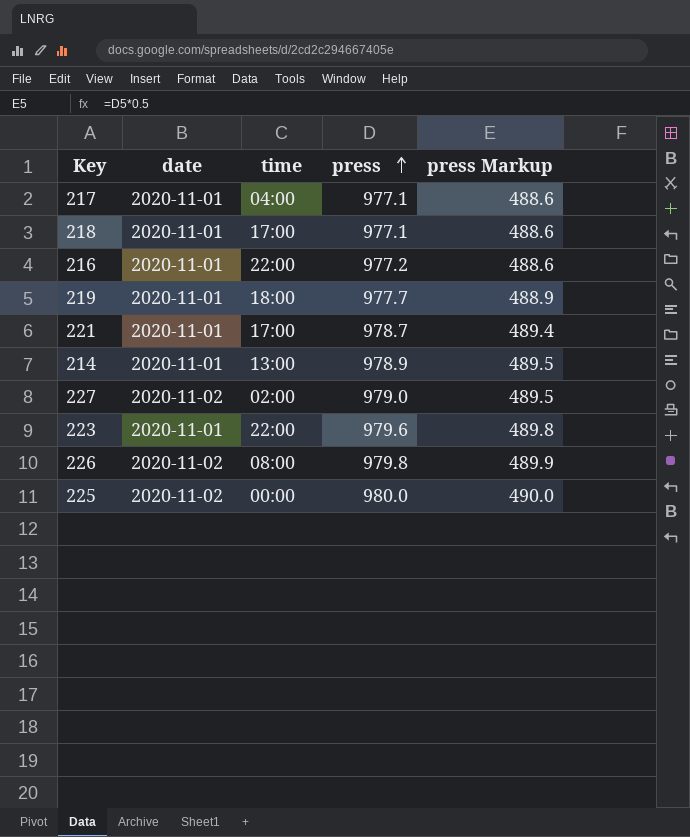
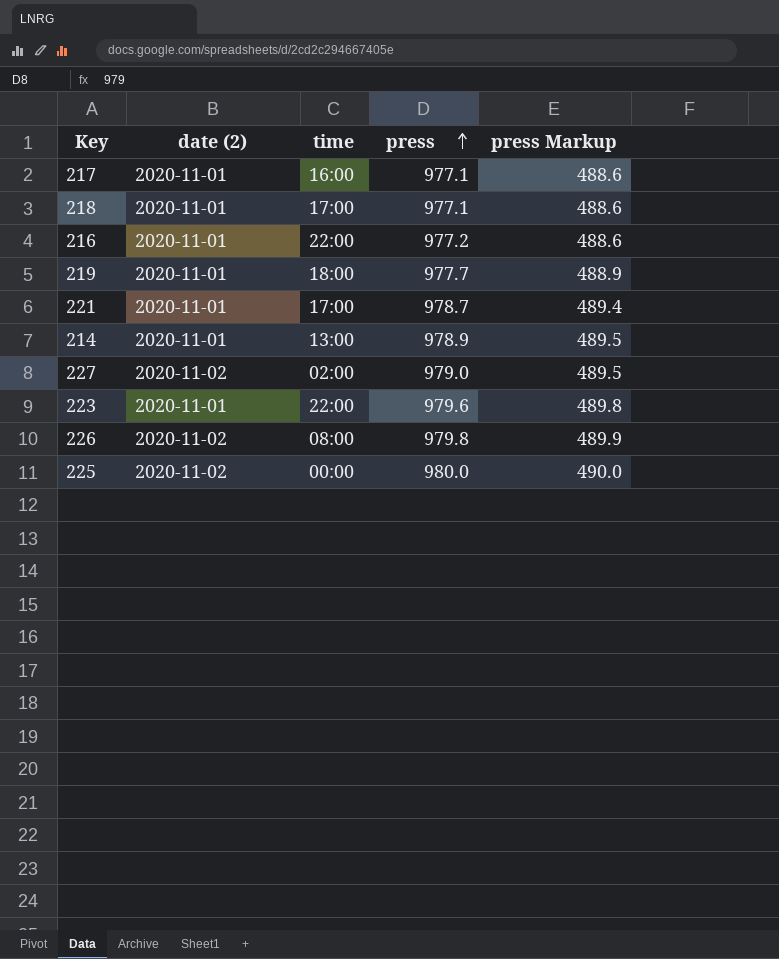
column name: date -> date (2)
217 | time: 04:00 -> 16:00

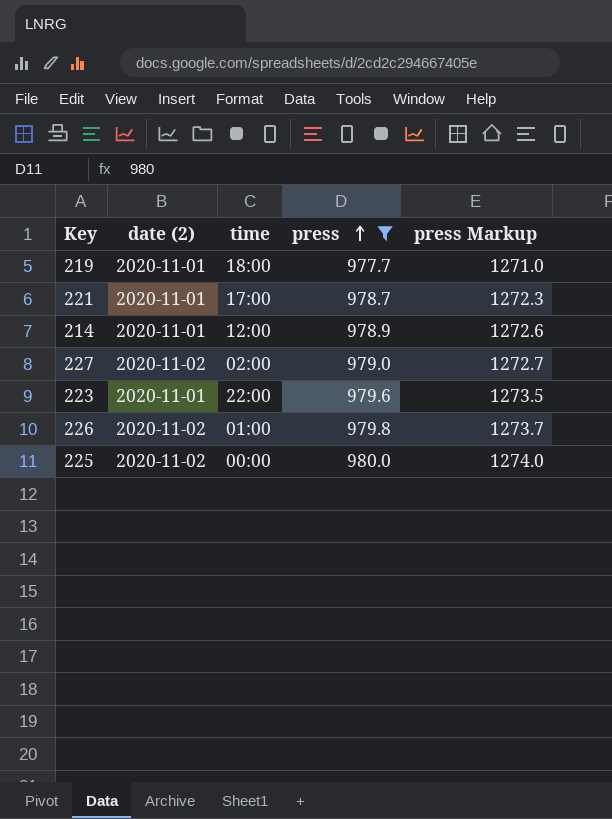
filter: none -> press >= 977.7
column press Markup | formula: [press] * 0.5 -> [press] * 1.3
214 | time: 13:00 -> 12:00
226 | time: 08:00 -> 01:00

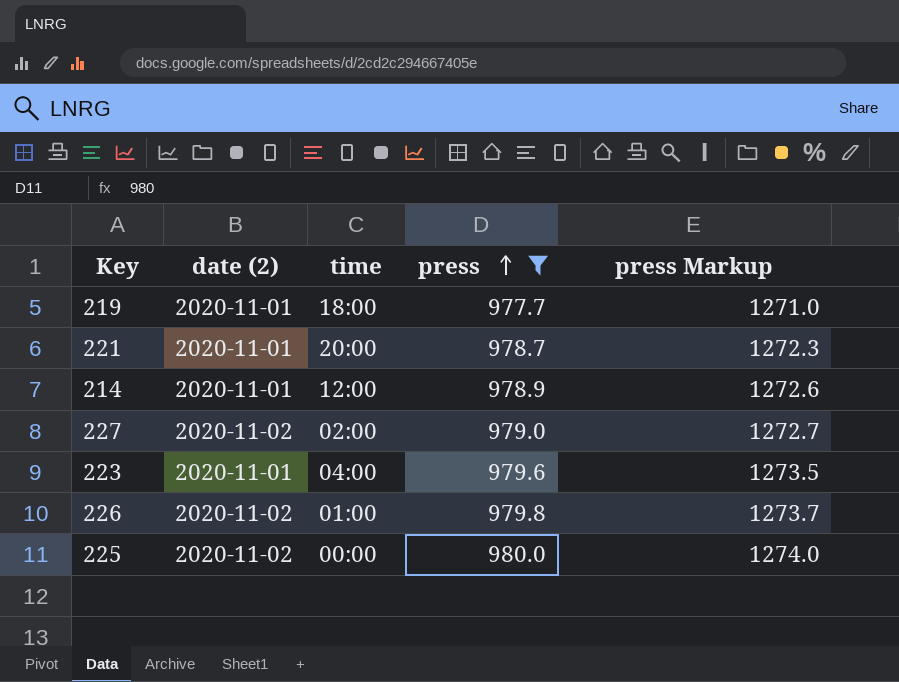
221 | time: 17:00 -> 20:00
223 | time: 22:00 -> 04:00

